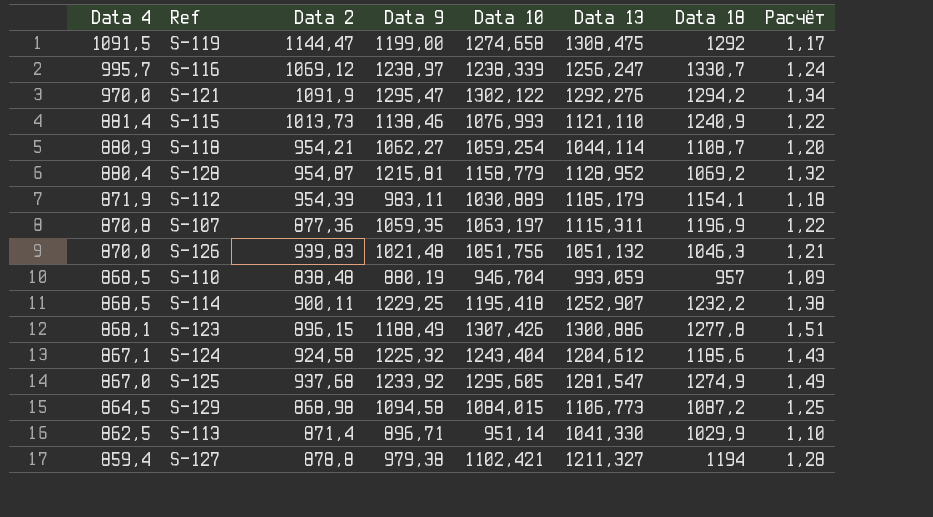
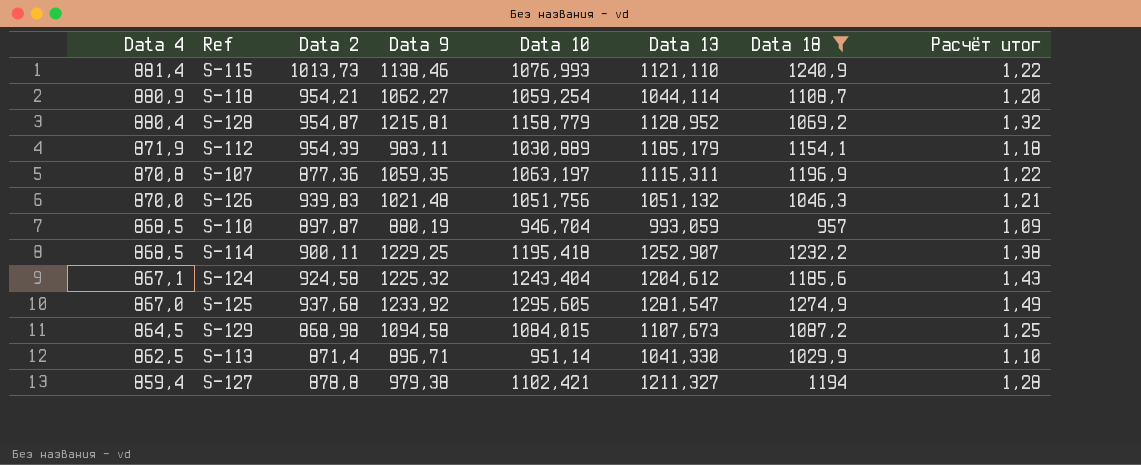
filter: none -> Data 18 <= 1274,9
column name: Расчёт -> Расчёт итог
S-110 | Data 2: 838,48 -> 897,87
S-129 | Data 13: 1106,773 -> 1107,673

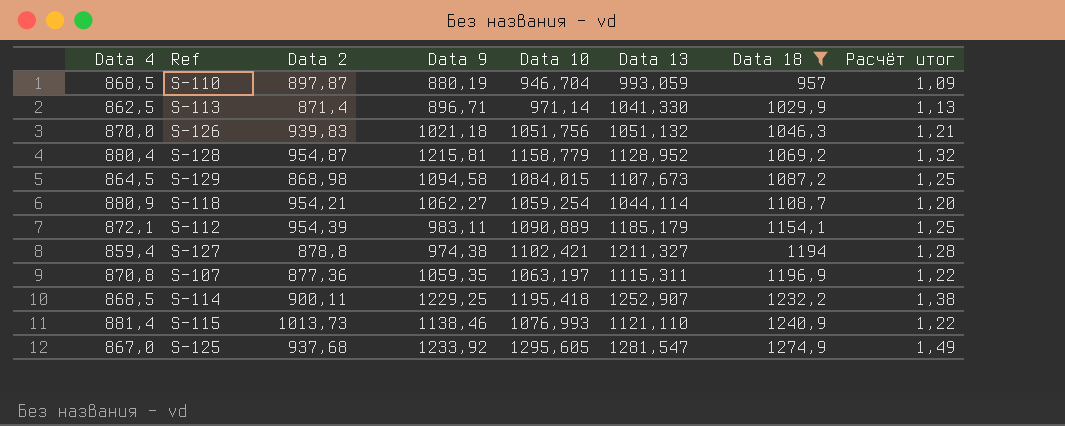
row order: Data 4 descending -> Data 18 ascending
row S-124: 867,1 | 924,58 | 1225,32 | 1243,404 | 1204,612 | 1185,6 | 1,43 -> none
S-113 | Data 10: 951,14 -> 971,14
S-113 | Расчёт итог: 1,10 -> 1,13
S-126 | Data 9: 1021,48 -> 1021,18
S-112 | Data 4: 871,9 -> 872,1
S-112 | Data 10: 1030,889 -> 1090,889
S-112 | Расчёт итог: 1,18 -> 1,25
S-127 | Data 9: 979,38 -> 974,38

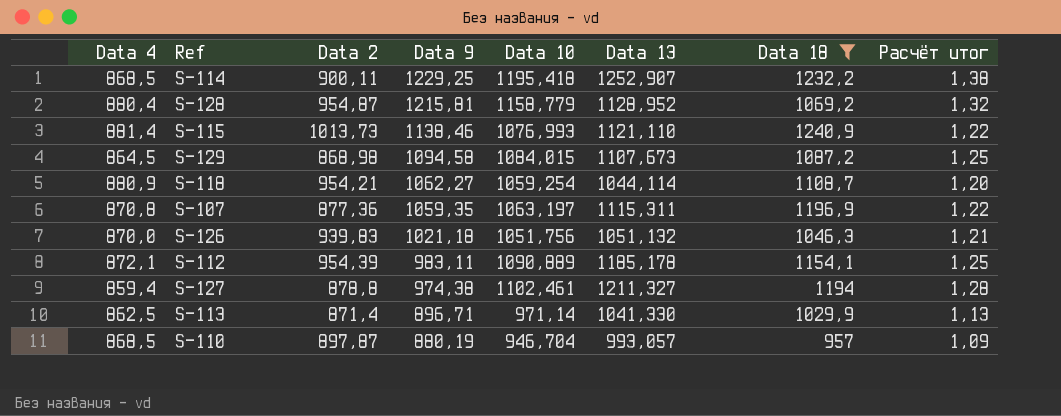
row order: Data 18 ascending -> Data 9 descending
row S-125: 867,0 | 937,68 | 1233,92 | 1295,605 | 1281,547 | 1274,9 | 1,49 -> none
S-112 | Data 13: 1185,179 -> 1185,178
S-127 | Data 10: 1102,421 -> 1102,461
S-110 | Data 13: 993,059 -> 993,057

